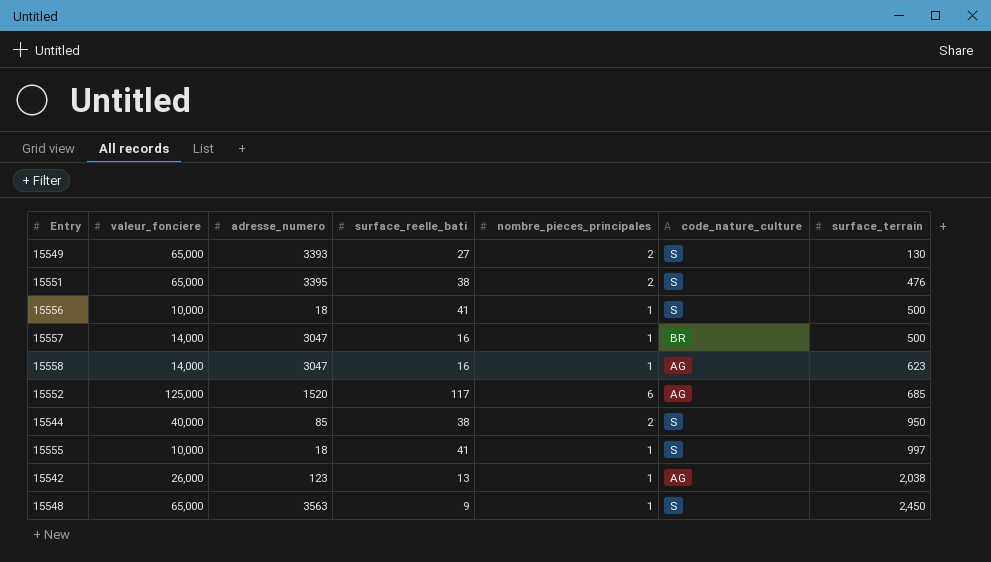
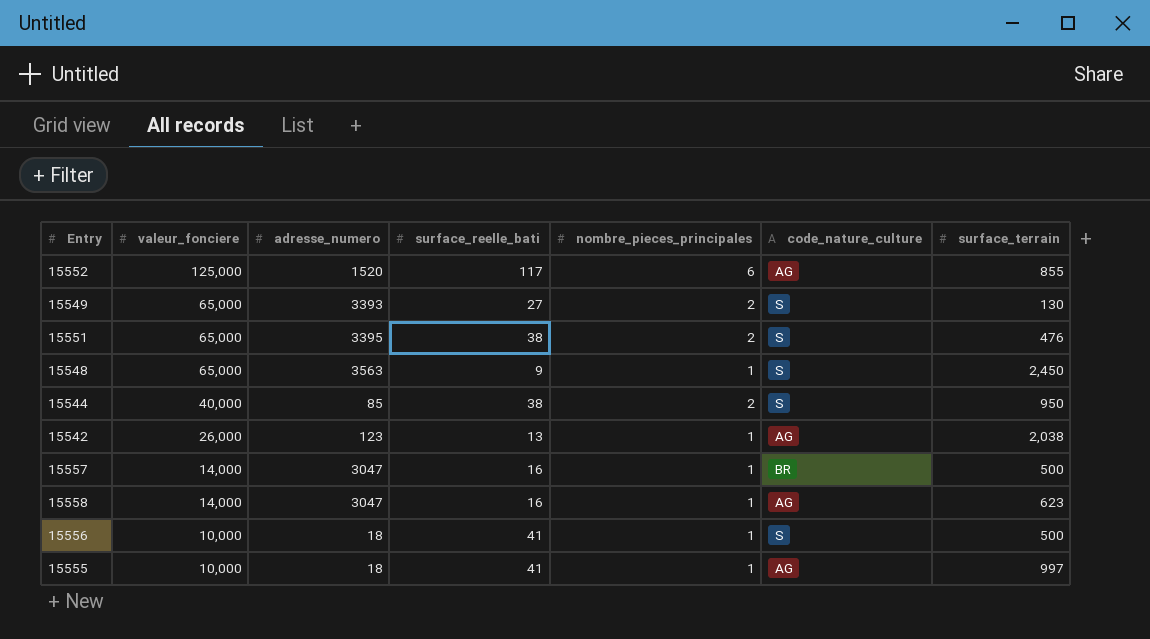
row order: surface_terrain ascending -> valeur_fonciere descending
15552 | surface_terrain: 685 -> 855
15555 | code_nature_culture: S -> AG

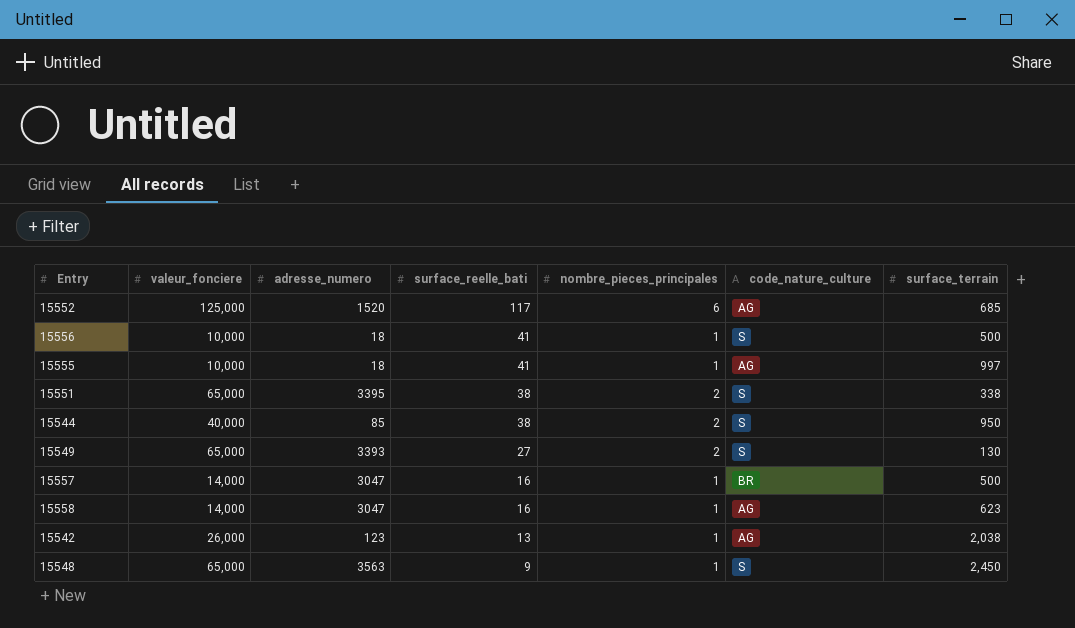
row order: valeur_fonciere descending -> surface_reelle_bati descending
15552 | surface_terrain: 855 -> 685
15551 | surface_terrain: 476 -> 338

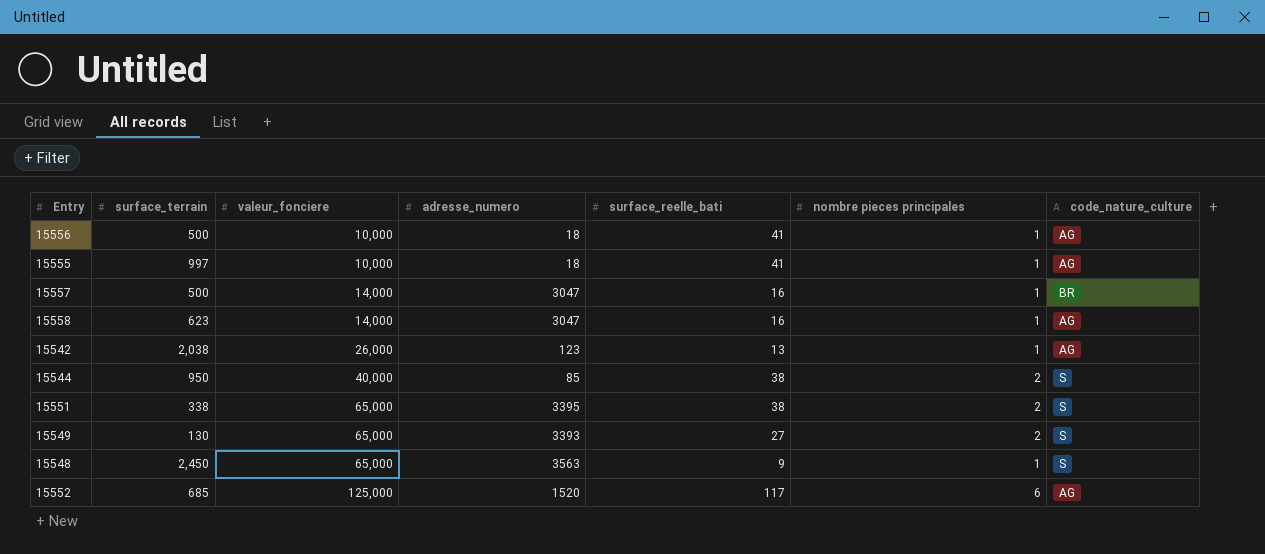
row order: surface_reelle_bati descending -> valeur_fonciere ascending
column surface_terrain | position: 7 -> 2
column name: nombre_pieces_principales -> nombre pieces principales
15556 | code_nature_culture: S -> AG

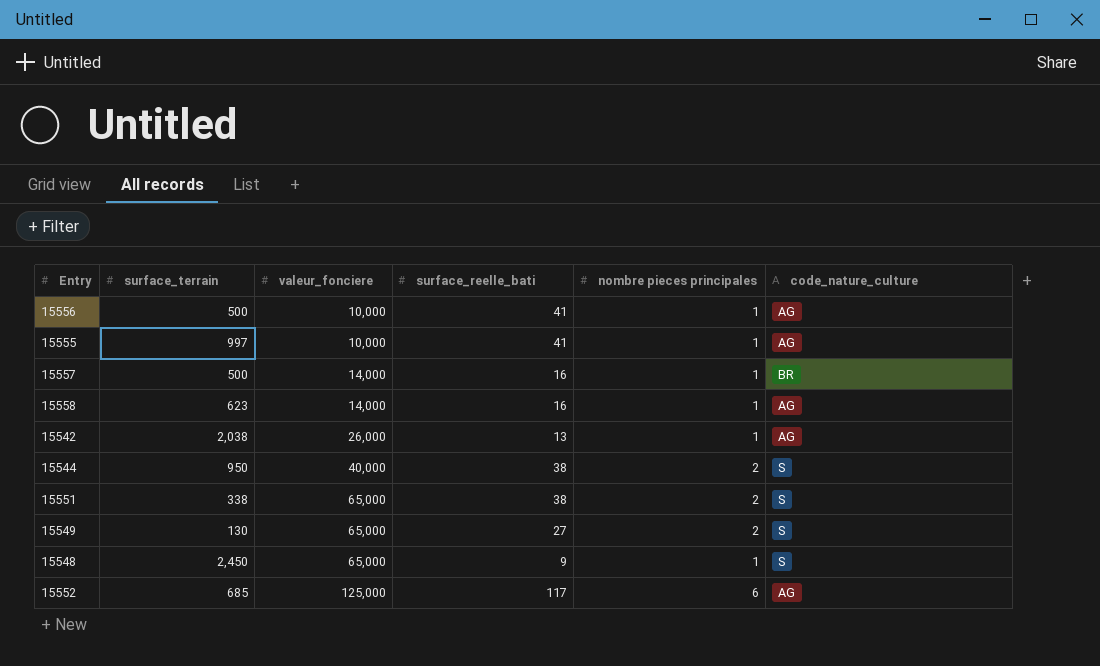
column adresse_numero | position: 4 -> none

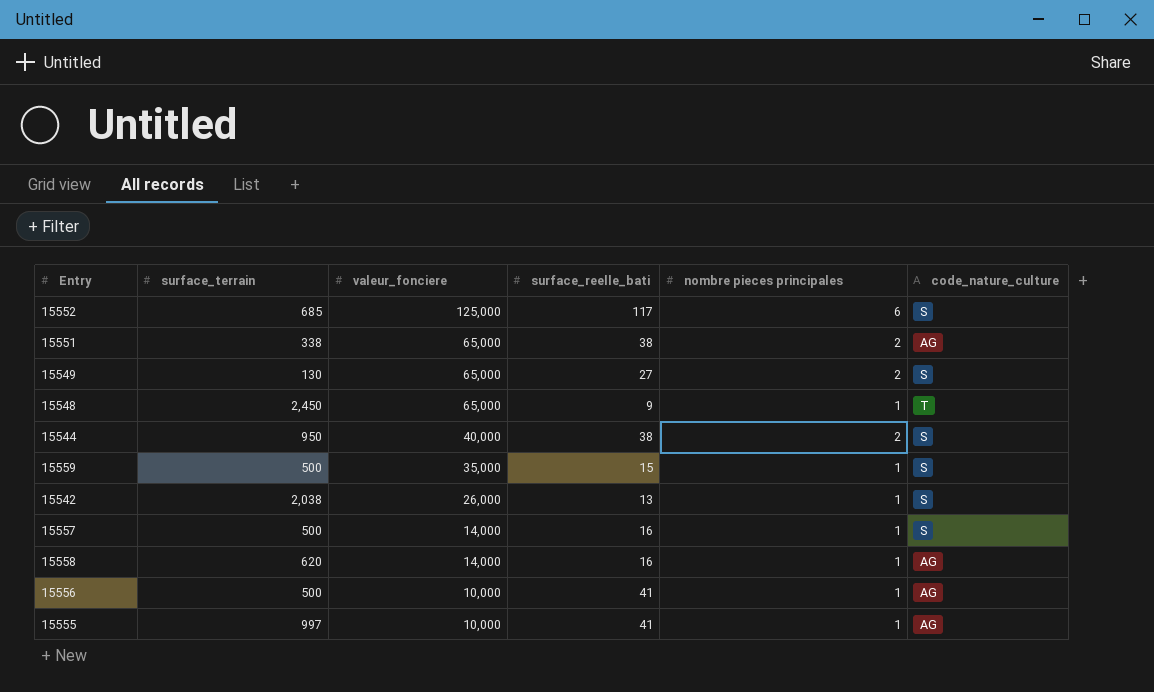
row order: valeur_fonciere ascending -> valeur_fonciere descending
15552 | code_nature_culture: AG -> S
15551 | code_nature_culture: S -> AG
15548 | code_nature_culture: S -> T
row 15559: none -> 500 | 35,000 | 15 | 1 | S
15542 | code_nature_culture: AG -> S
15557 | code_nature_culture: BR -> S
15558 | surface_terrain: 623 -> 620

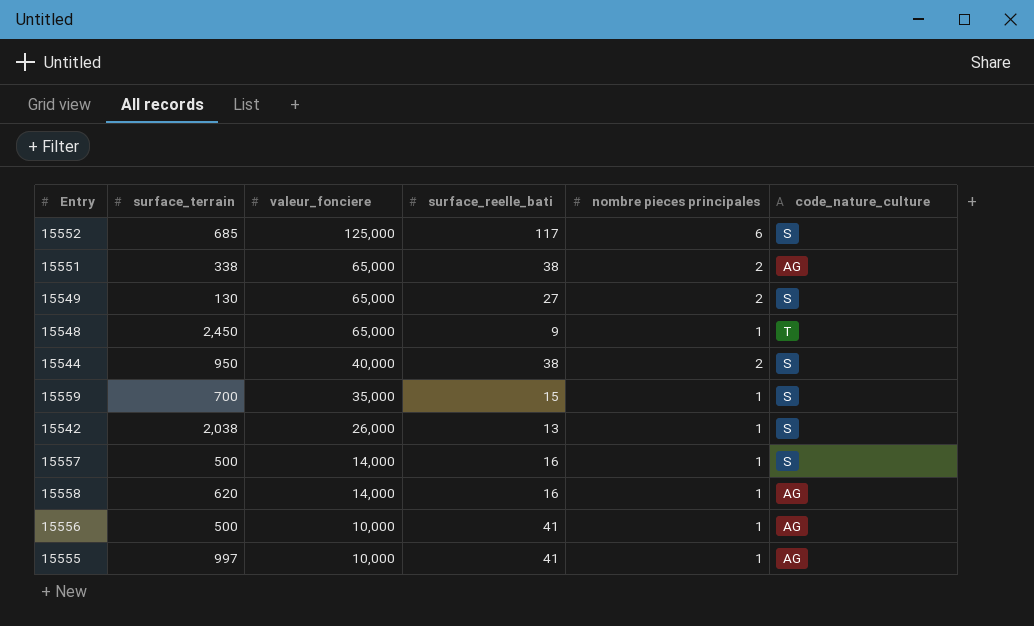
15559 | surface_terrain: 500 -> 700

